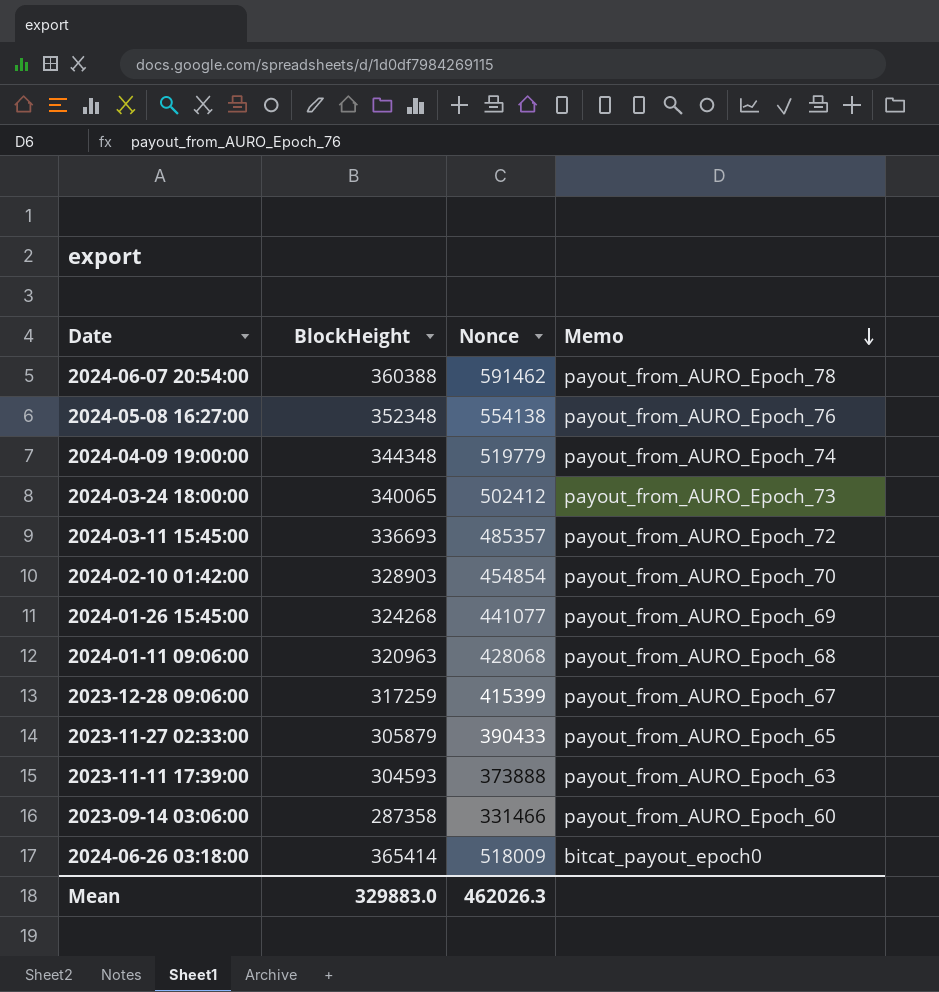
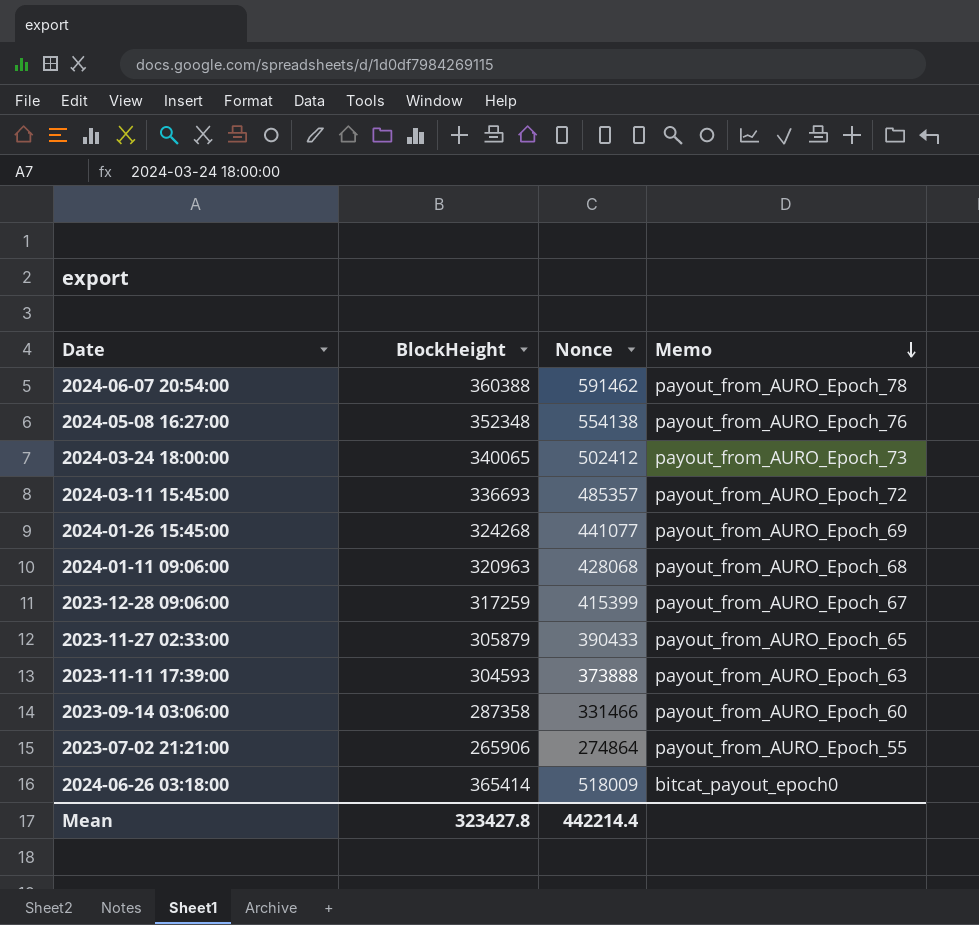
row 2024-04-09 19:00:00: 344348 | 519779 | payout_from_AURO_Epoch_74 -> none
row 2024-02-10 01:42:00: 328903 | 454854 | payout_from_AURO_Epoch_70 -> none
row 2023-07-02 21:21:00: none -> 265906 | 274864 | payout_from_AURO_Epoch_55
Mean | BlockHeight: 329883.0 -> 323427.8
Mean | Nonce: 462026.3 -> 442214.4

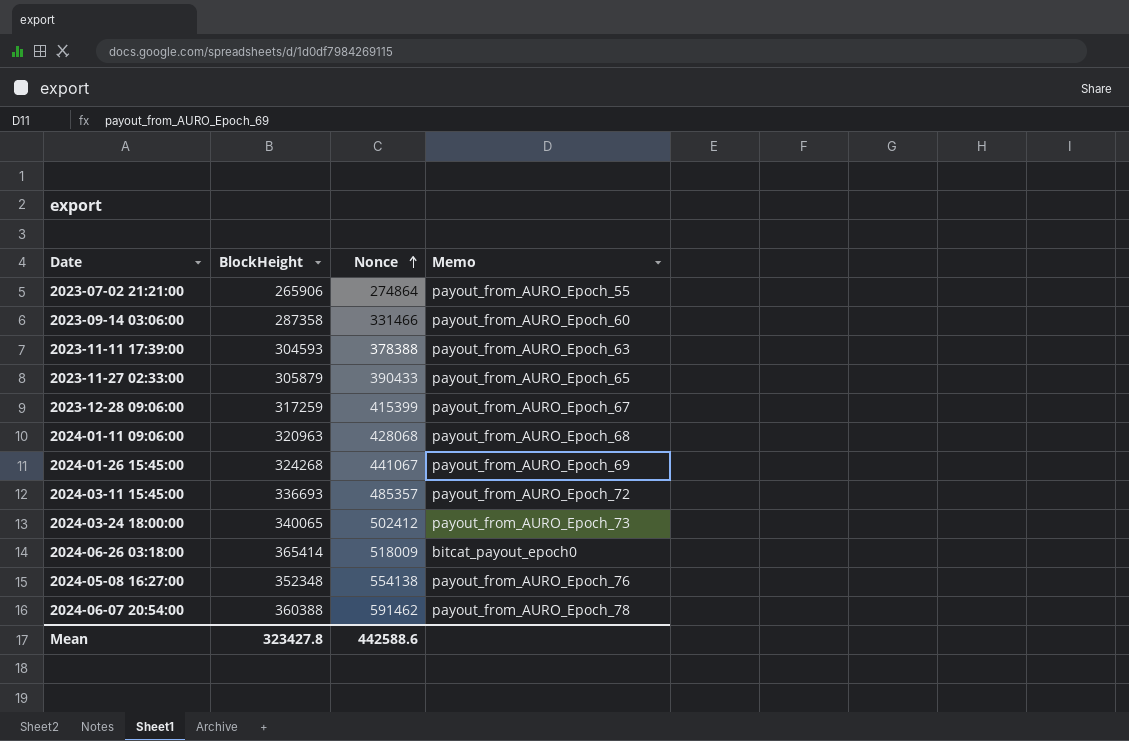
row order: Memo descending -> Nonce ascending
2023-11-11 17:39:00 | Nonce: 373888 -> 378388
2024-01-26 15:45:00 | Nonce: 441077 -> 441067
Mean | Nonce: 442214.4 -> 442588.6

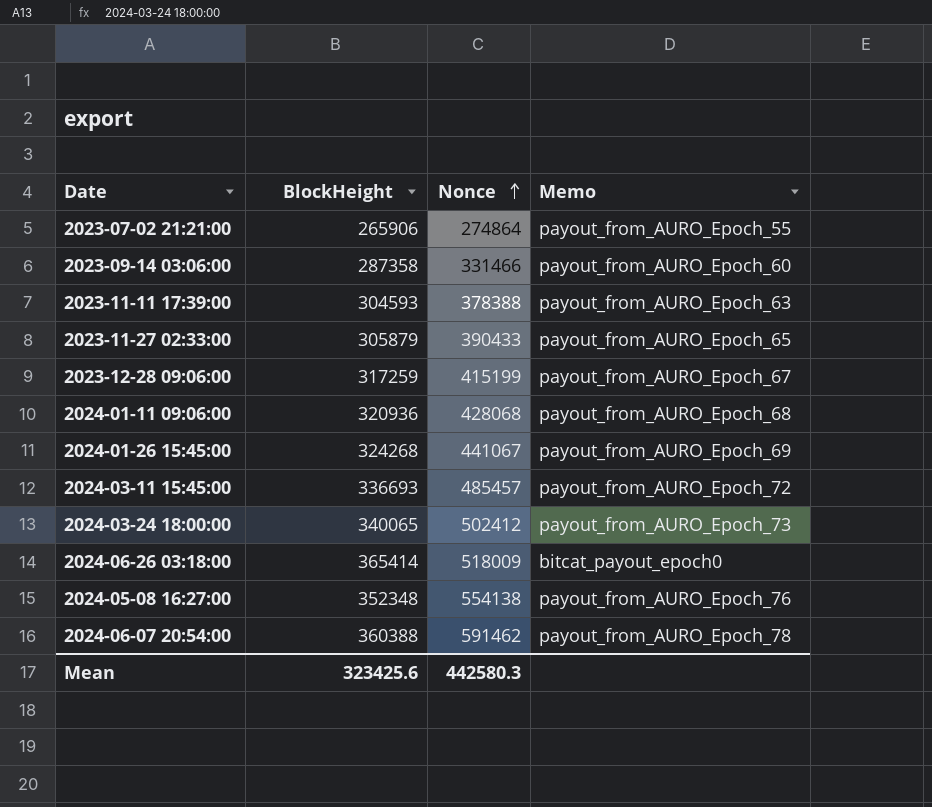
2023-12-28 09:06:00 | Nonce: 415399 -> 415199
2024-01-11 09:06:00 | BlockHeight: 320963 -> 320936
2024-03-11 15:45:00 | Nonce: 485357 -> 485457
Mean | BlockHeight: 323427.8 -> 323425.6
Mean | Nonce: 442588.6 -> 442580.3

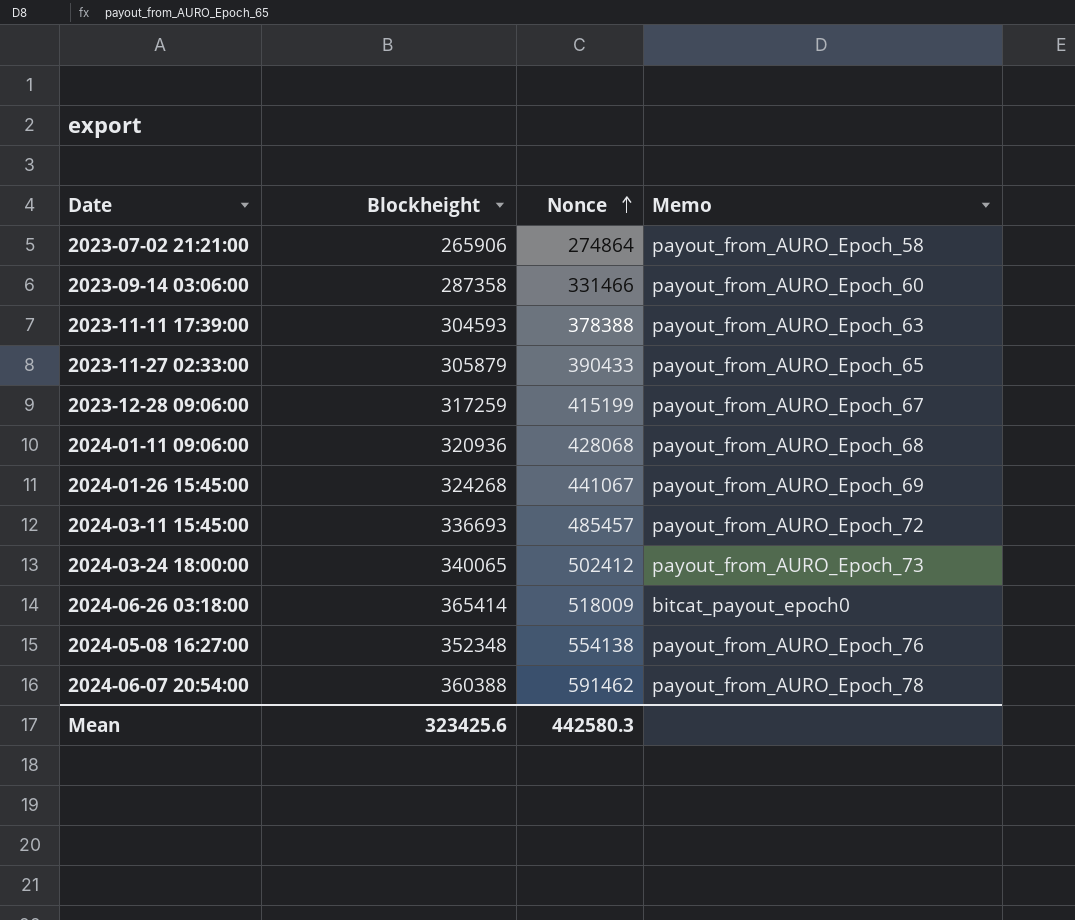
column name: BlockHeight -> Blockheight
2023-07-02 21:21:00 | Memo: payout_from_AURO_Epoch_55 -> payout_from_AURO_Epoch_58

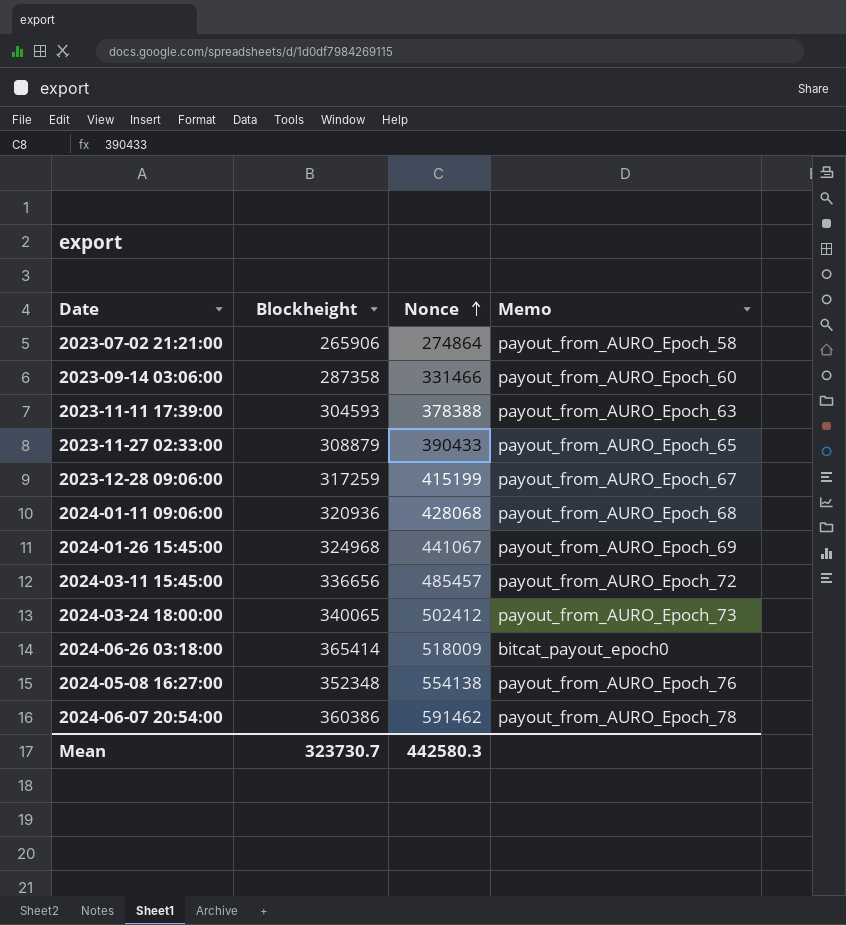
2023-11-27 02:33:00 | Blockheight: 305879 -> 308879
2024-01-26 15:45:00 | Blockheight: 324268 -> 324968
2024-03-11 15:45:00 | Blockheight: 336693 -> 336656
2024-06-07 20:54:00 | Blockheight: 360388 -> 360386
Mean | Blockheight: 323425.6 -> 323730.7

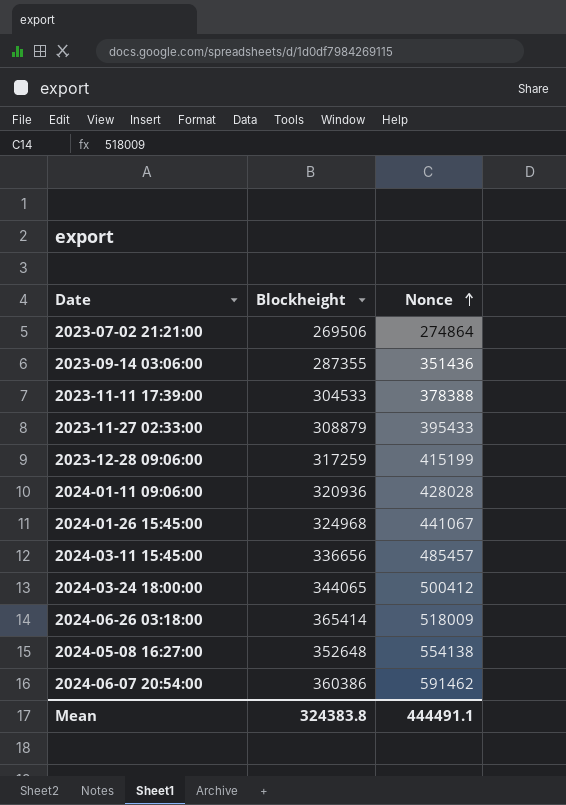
column Memo | position: 4 -> none
2023-07-02 21:21:00 | Blockheight: 265906 -> 269506
2023-09-14 03:06:00 | Blockheight: 287358 -> 287355
2023-09-14 03:06:00 | Nonce: 331466 -> 351436
2023-11-11 17:39:00 | Blockheight: 304593 -> 304533
2023-11-27 02:33:00 | Nonce: 390433 -> 395433
2024-01-11 09:06:00 | Nonce: 428068 -> 428028
2024-03-24 18:00:00 | Blockheight: 340065 -> 344065
2024-03-24 18:00:00 | Nonce: 502412 -> 500412
2024-05-08 16:27:00 | Blockheight: 352348 -> 352648
Mean | Blockheight: 323730.7 -> 324383.8
Mean | Nonce: 442580.3 -> 444491.1

